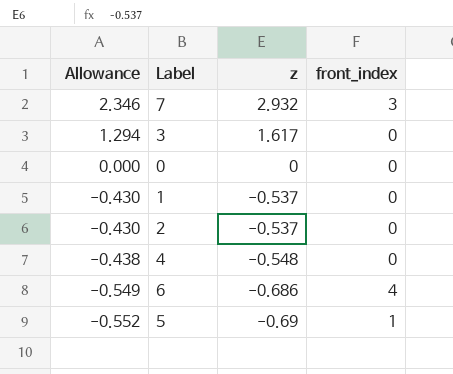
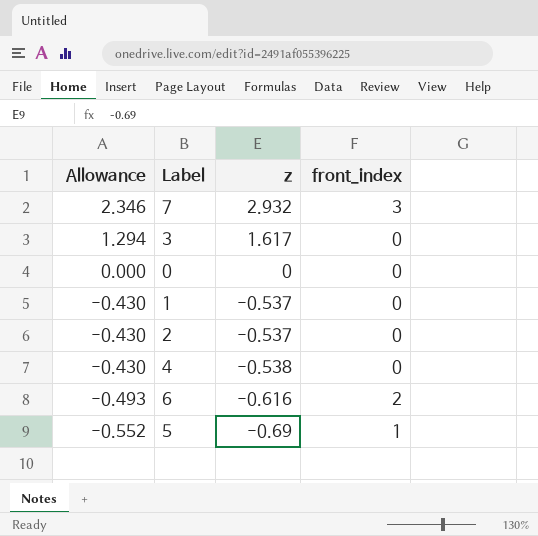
4 | Allowance: -0.438 -> -0.430
4 | z: -0.548 -> -0.538
6 | Allowance: -0.549 -> -0.493
6 | z: -0.686 -> -0.616
6 | front_index: 4 -> 2

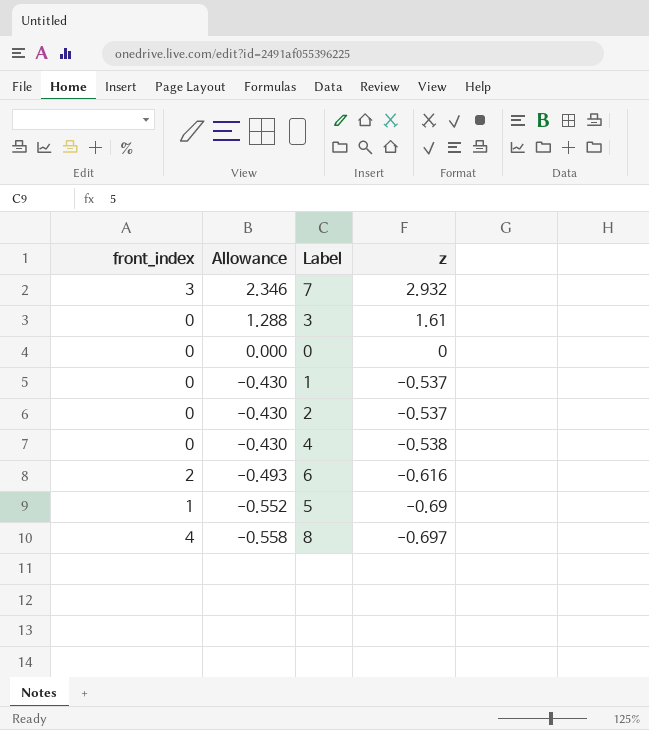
column front_index | position: 4 -> 1
3 | Allowance: 1.294 -> 1.288
3 | z: 1.617 -> 1.61
row 8: none -> 4 | -0.558 | -0.697

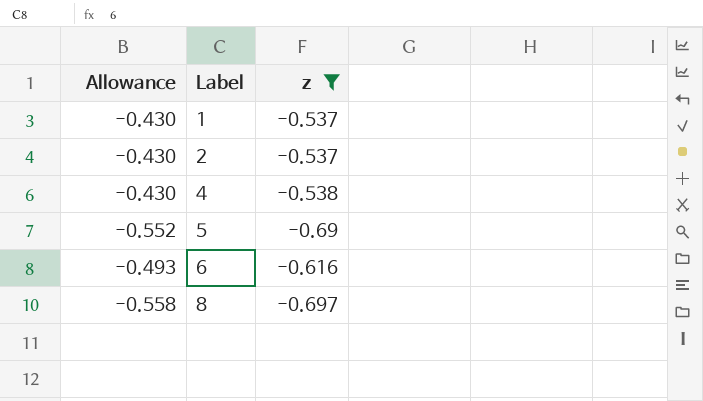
filter: none -> z <= -0.537
row order: Allowance descending -> Label ascending
column front_index | position: 1 -> none

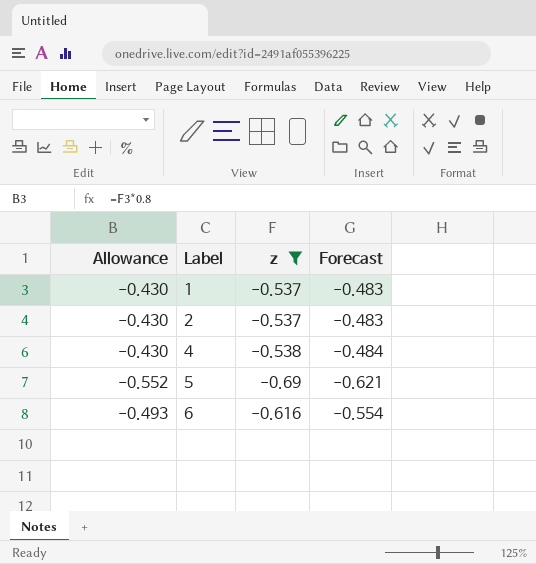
column Forecast | formula: none -> [z] * 0.9
row 8: -0.558 | -0.697 -> none

